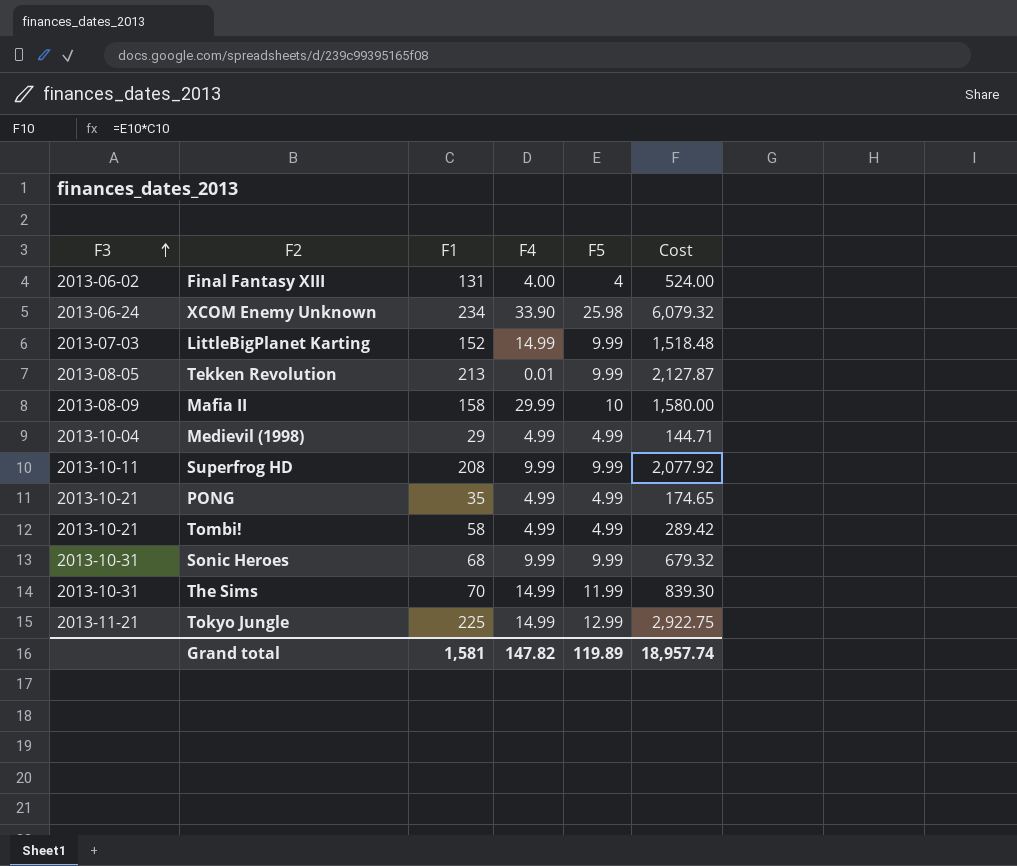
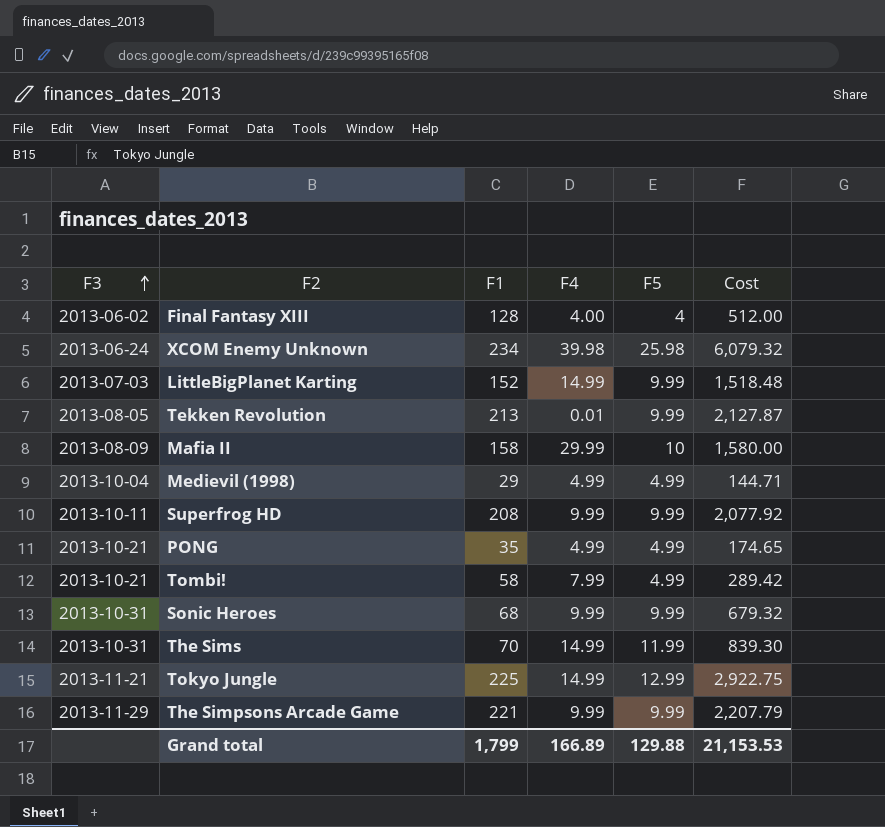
Final Fantasy XIII | F1: 131 -> 128
Final Fantasy XIII | Cost: 524.00 -> 512.00
XCOM Enemy Unknown | F4: 33.90 -> 39.98
Tombi! | F4: 4.99 -> 7.99
row The Simpsons Arcade Game: none -> 2013-11-29 | 221 | 9.99 | 9.99 | 2,207.79
Grand total | F1: 1,581 -> 1,799
Grand total | F4: 147.82 -> 166.89
Grand total | F5: 119.89 -> 129.88
Grand total | Cost: 18,957.74 -> 21,153.53

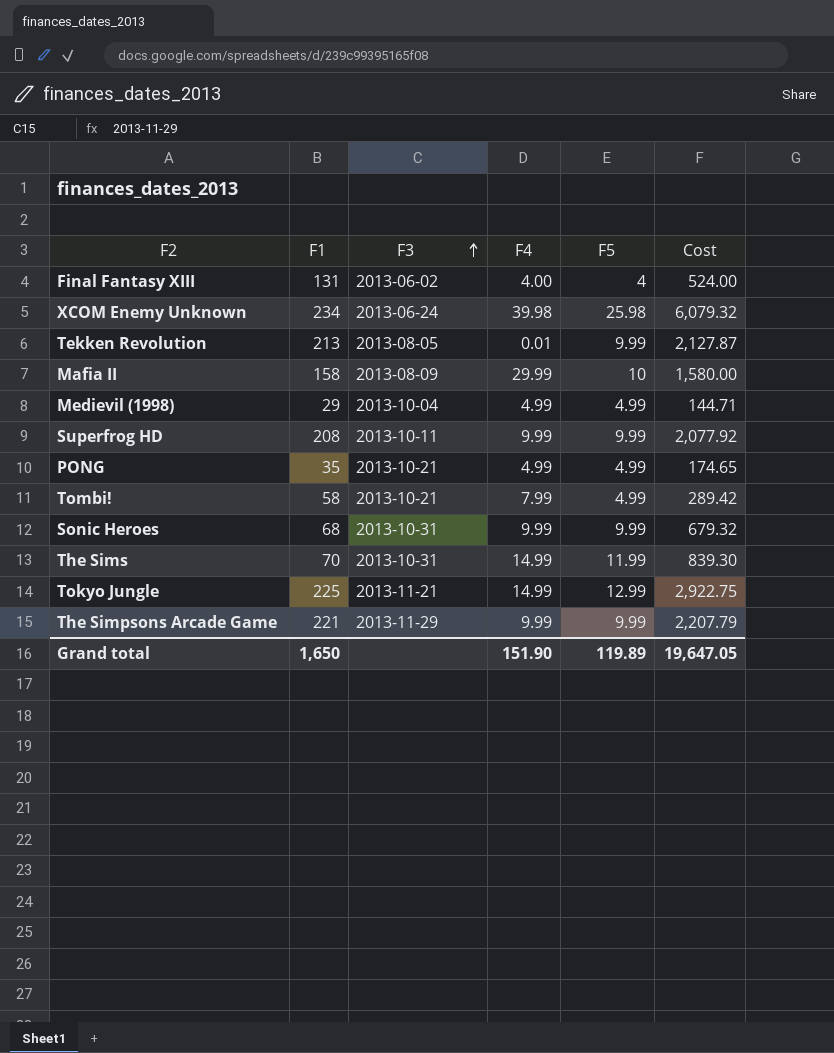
column F3 | position: 1 -> 3
row LittleBigPlanet Karting: 2013-07-03 | 152 | 14.99 | 9.99 | 1,518.48 -> none
Final Fantasy XIII | F1: 128 -> 131
Final Fantasy XIII | Cost: 512.00 -> 524.00
Grand total | F1: 1,799 -> 1,650
Grand total | F4: 166.89 -> 151.90
Grand total | F5: 129.88 -> 119.89
Grand total | Cost: 21,153.53 -> 19,647.05

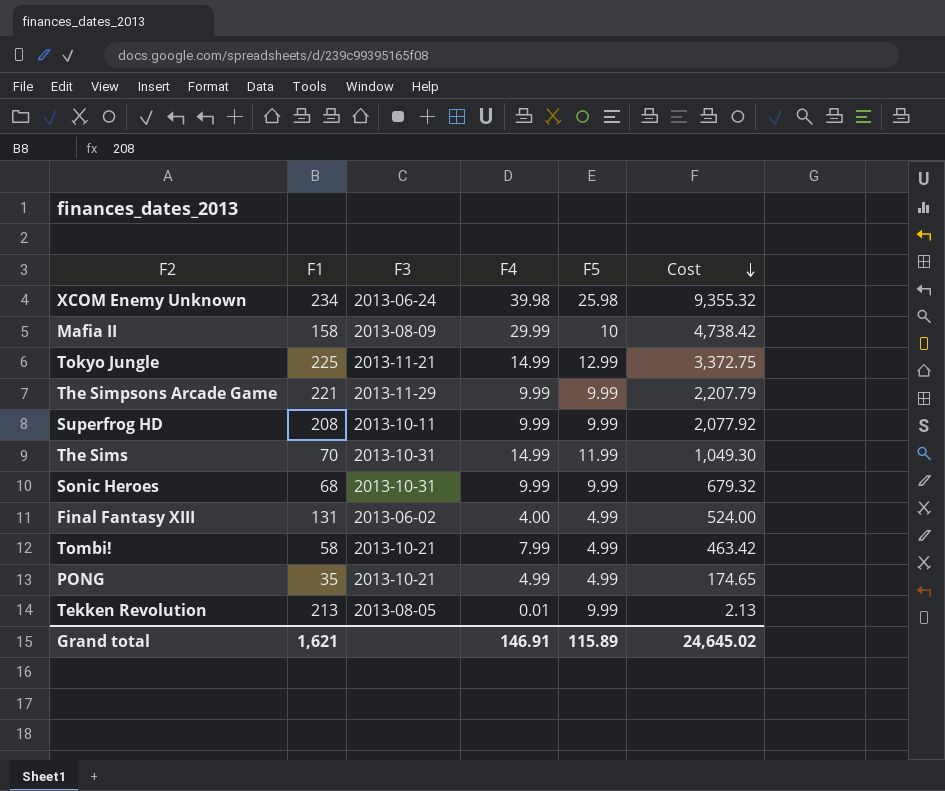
row order: F3 ascending -> Cost descending
column Cost | formula: [F1] * [F5] -> [F1] * [F4]
row Medievil (1998): 29 | 2013-10-04 | 4.99 | 4.99 | 144.71 -> none
Final Fantasy XIII | F5: 4 -> 4.99
Grand total | F1: 1,650 -> 1,621
Grand total | F4: 151.90 -> 146.91
Grand total | F5: 119.89 -> 115.89
Grand total | Cost: 19,647.05 -> 24,645.02

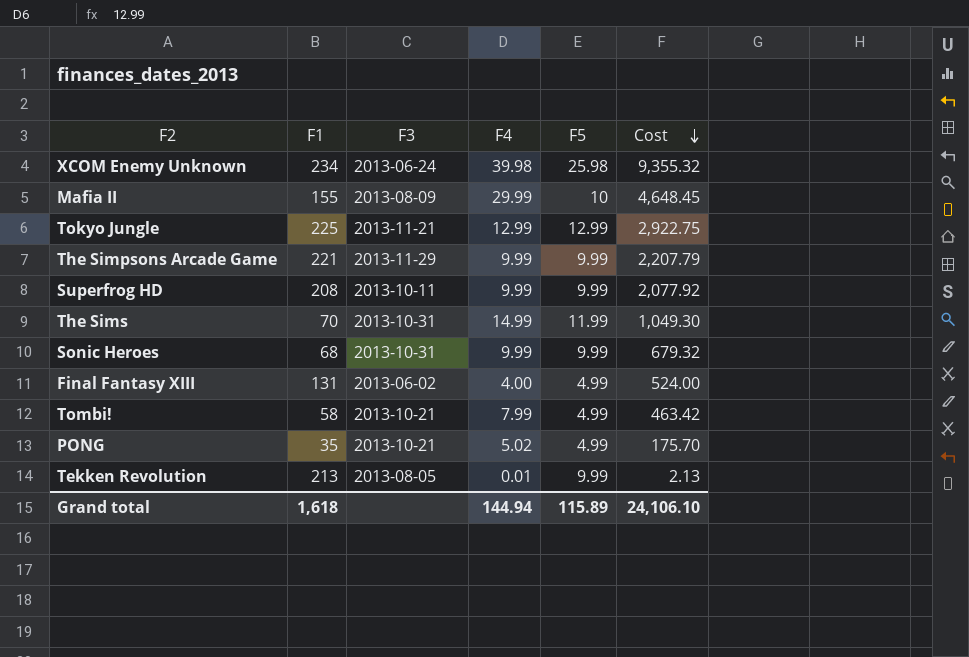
Mafia II | F1: 158 -> 155
Mafia II | Cost: 4,738.42 -> 4,648.45
Tokyo Jungle | F4: 14.99 -> 12.99
Tokyo Jungle | Cost: 3,372.75 -> 2,922.75
PONG | F4: 4.99 -> 5.02
PONG | Cost: 174.65 -> 175.70
Grand total | F1: 1,621 -> 1,618
Grand total | F4: 146.91 -> 144.94
Grand total | Cost: 24,645.02 -> 24,106.10

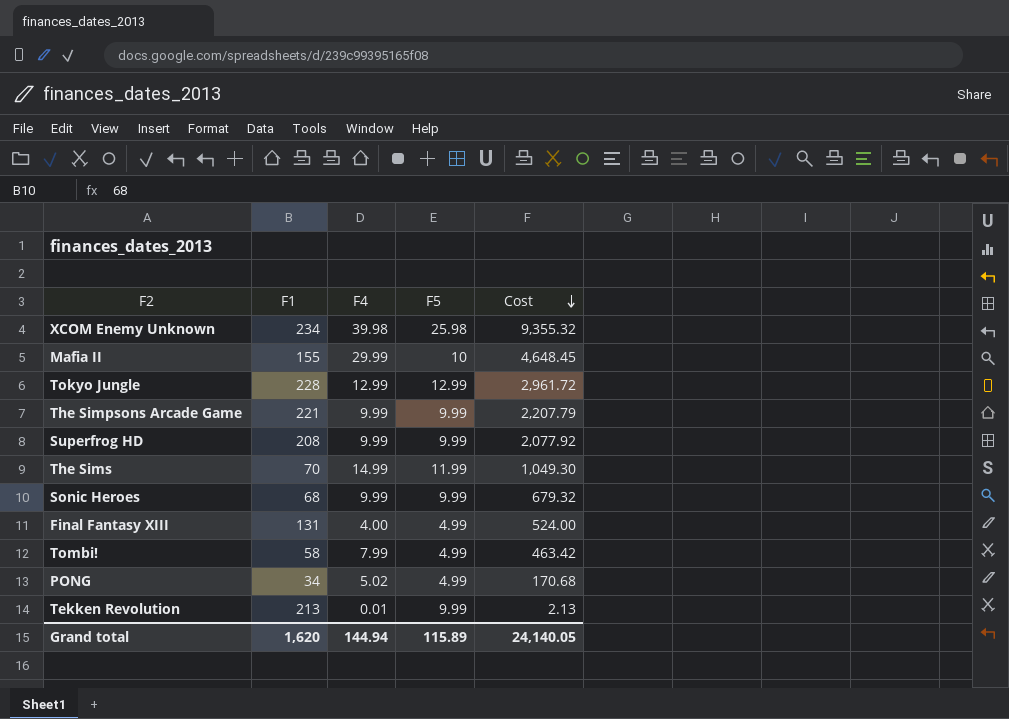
column F3 | position: 3 -> none
Tokyo Jungle | F1: 225 -> 228
Tokyo Jungle | Cost: 2,922.75 -> 2,961.72
PONG | F1: 35 -> 34
PONG | Cost: 175.70 -> 170.68
Grand total | F1: 1,618 -> 1,620
Grand total | Cost: 24,106.10 -> 24,140.05

